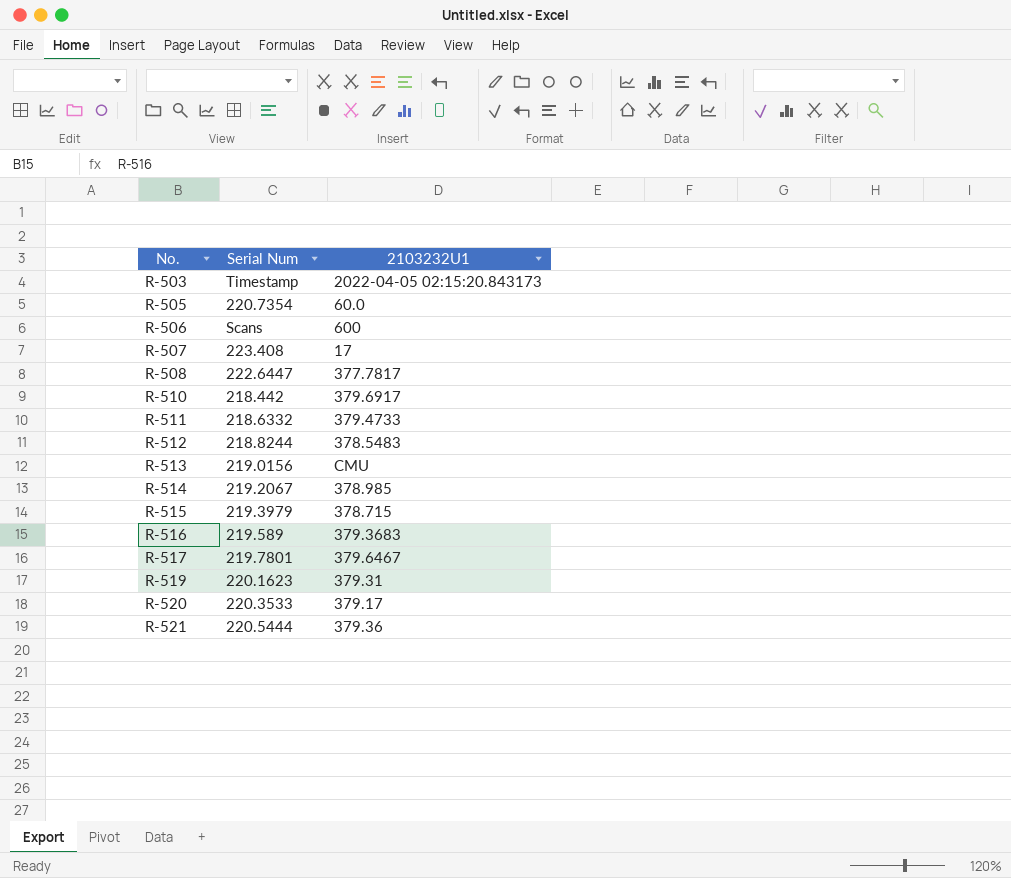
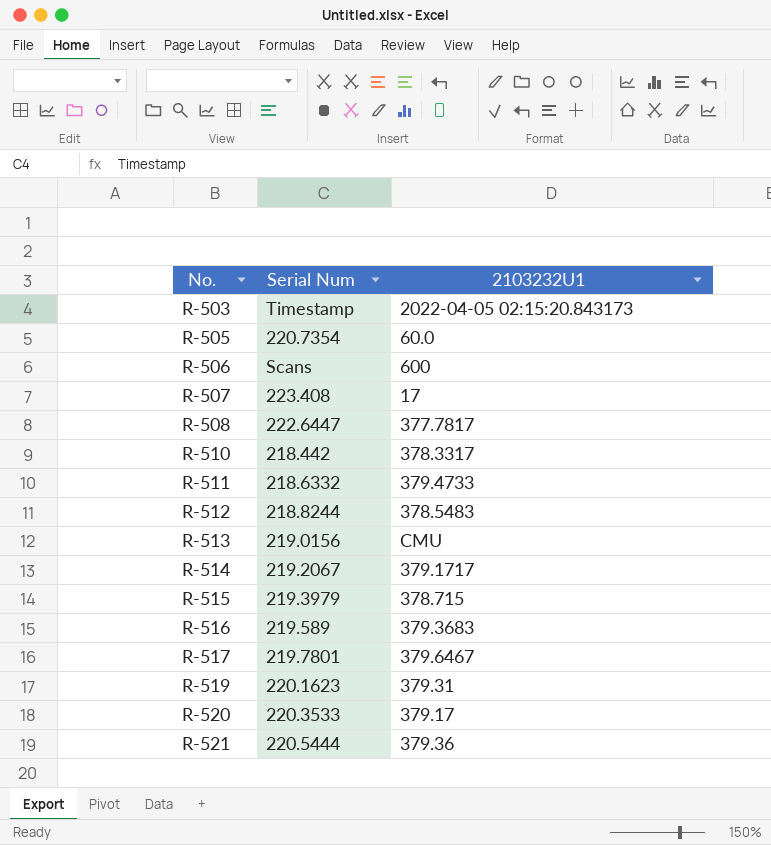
R-510 | 2103232U1: 379.6917 -> 378.3317
R-514 | 2103232U1: 378.985 -> 379.1717

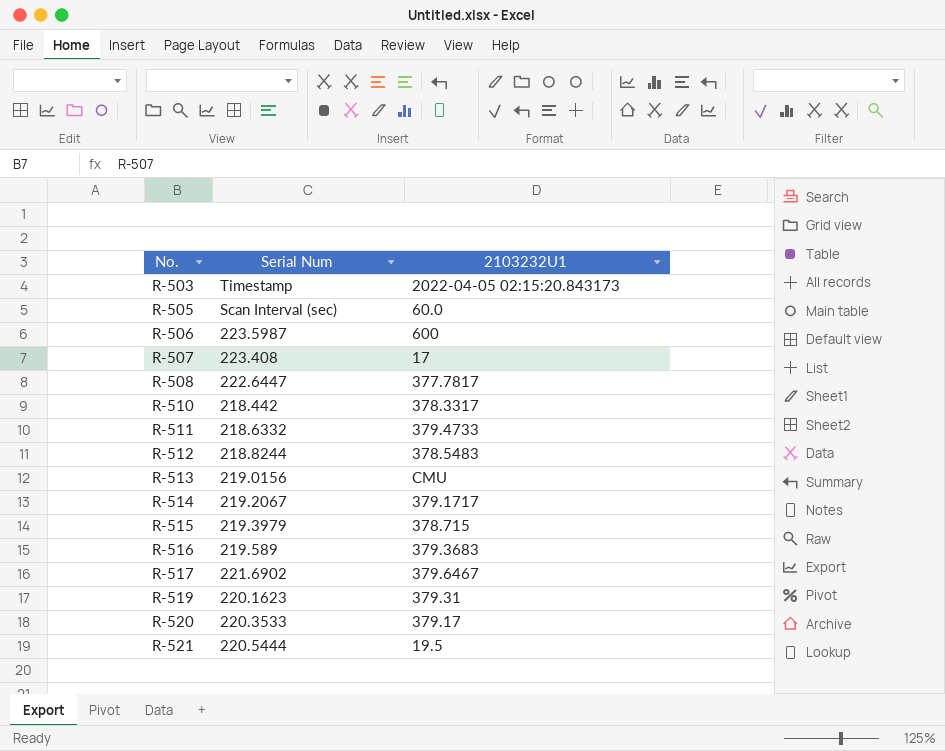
R-505 | Serial Num: 220.7354 -> Scan Interval (sec)
R-506 | Serial Num: Scans -> 223.5987
R-517 | Serial Num: 219.7801 -> 221.6902
R-521 | 2103232U1: 379.36 -> 19.5

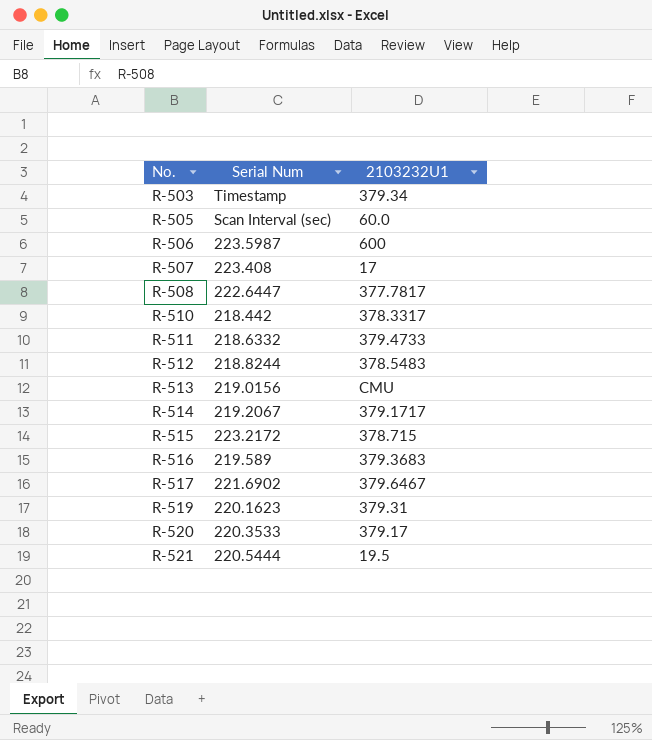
R-503 | 2103232U1: 2022-04-05 02:15:20.843173 -> 379.34
R-515 | Serial Num: 219.3979 -> 223.2172

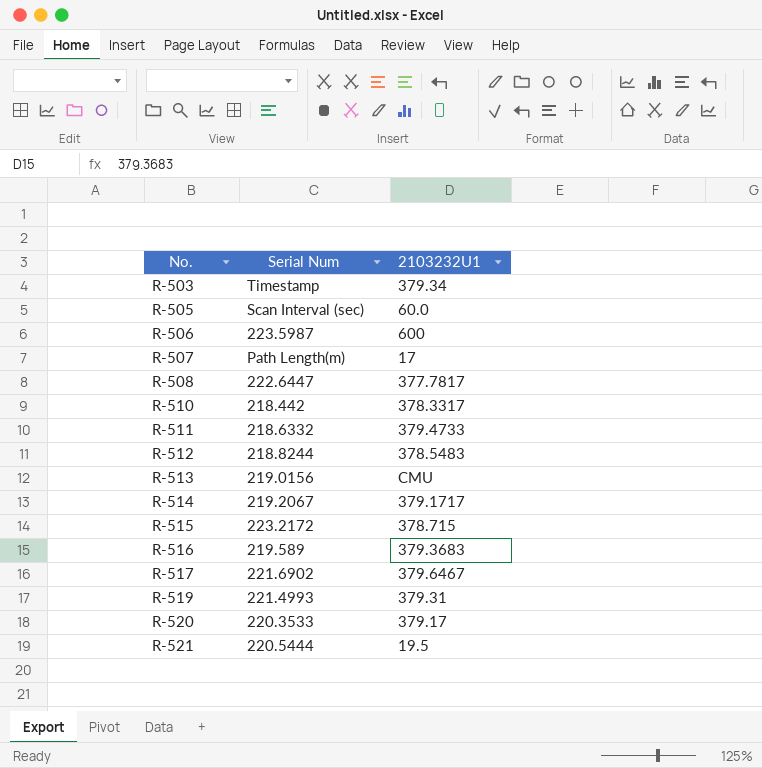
R-507 | Serial Num: 223.408 -> Path Length(m)
R-519 | Serial Num: 220.1623 -> 221.4993

